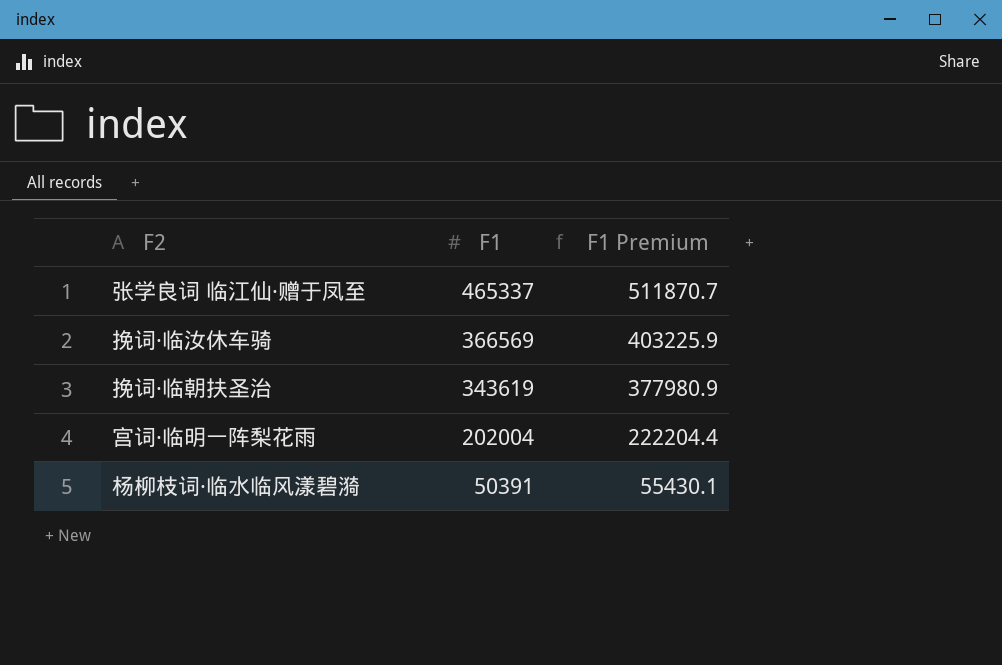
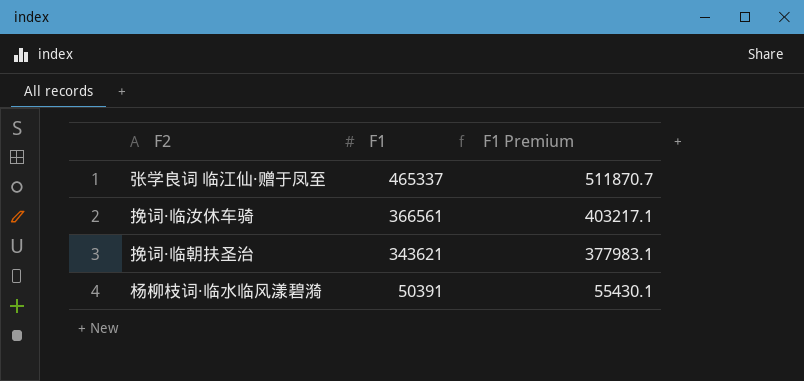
row 宫词·临明一阵梨花雨: 202004 | 222204.4 -> none
挽词·临汝休车骑 | F1: 366569 -> 366561
挽词·临汝休车骑 | F1 Premium: 403225.9 -> 403217.1
挽词·临朝扶圣治 | F1: 343619 -> 343621
挽词·临朝扶圣治 | F1 Premium: 377980.9 -> 377983.1

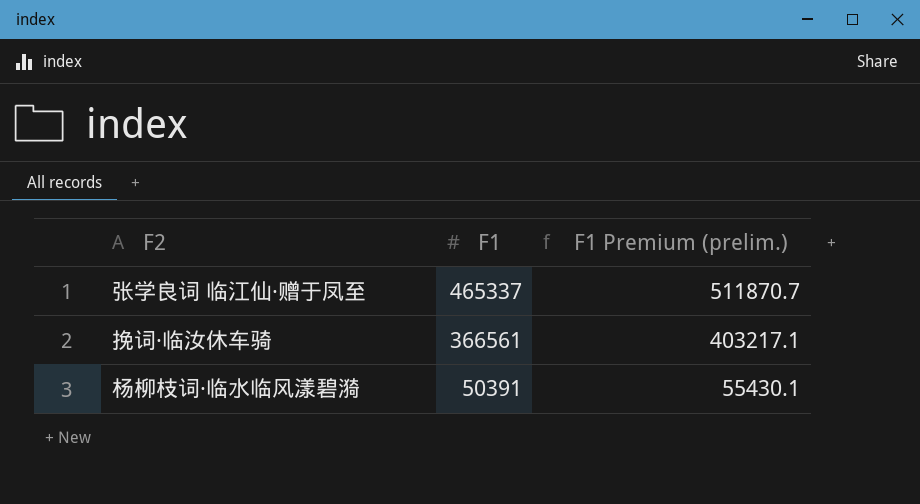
column name: F1 Premium -> F1 Premium (prelim.)
row 挽词·临朝扶圣治: 343621 | 377983.1 -> none

